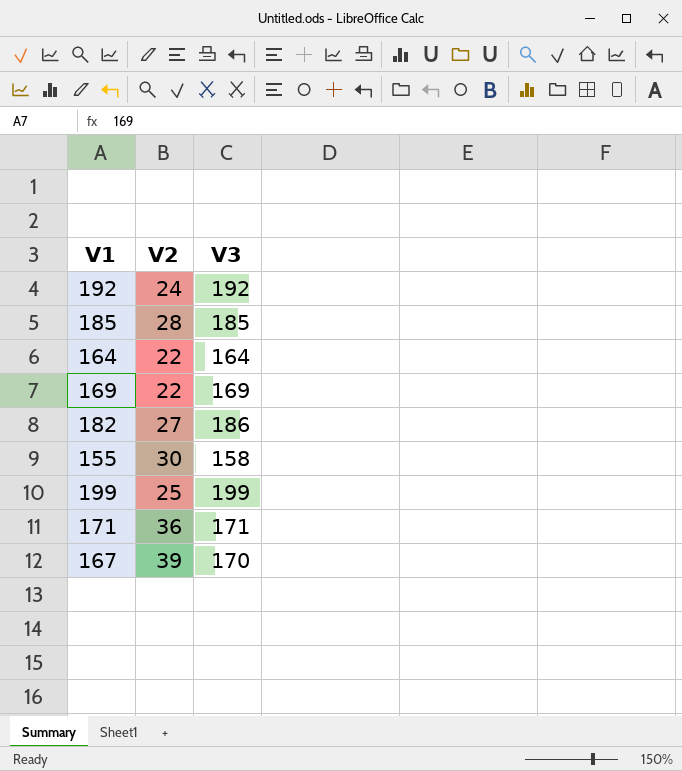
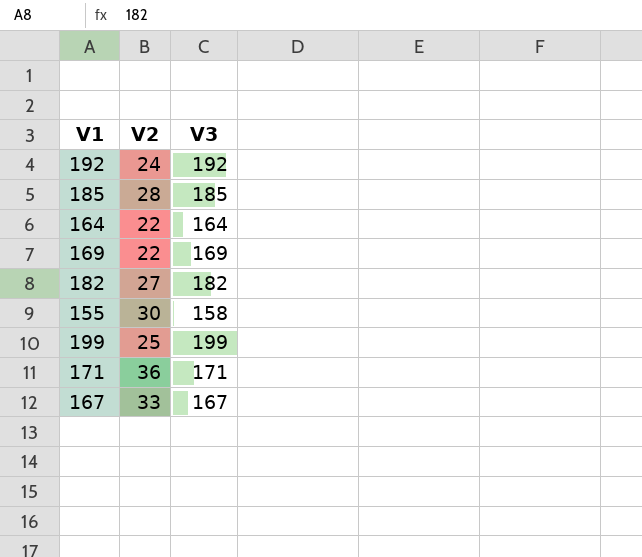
182 | V3: 186 -> 182
167 | V2: 39 -> 33
167 | V3: 170 -> 167

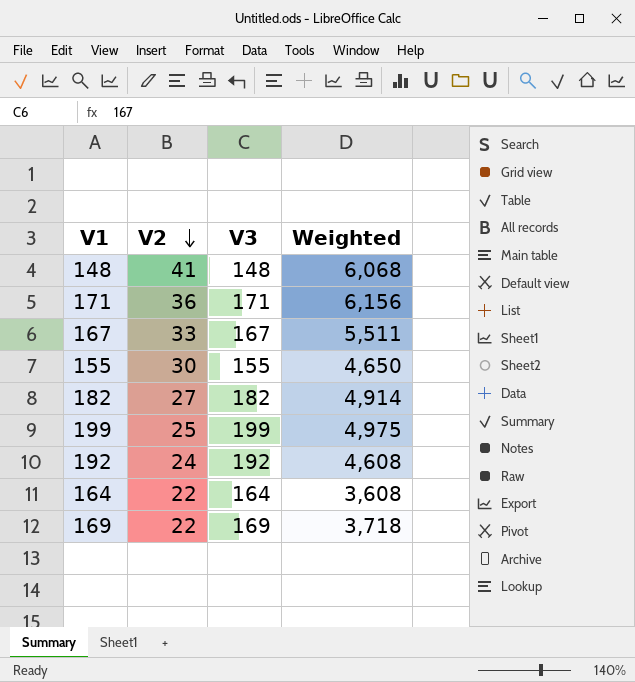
row order: none -> V2 descending
column Weighted | formula: none -> [V2] * [V3]
row 185: 28 | 185 -> none
row 148: none -> 41 | 148 | 6,068
155 | V3: 158 -> 155

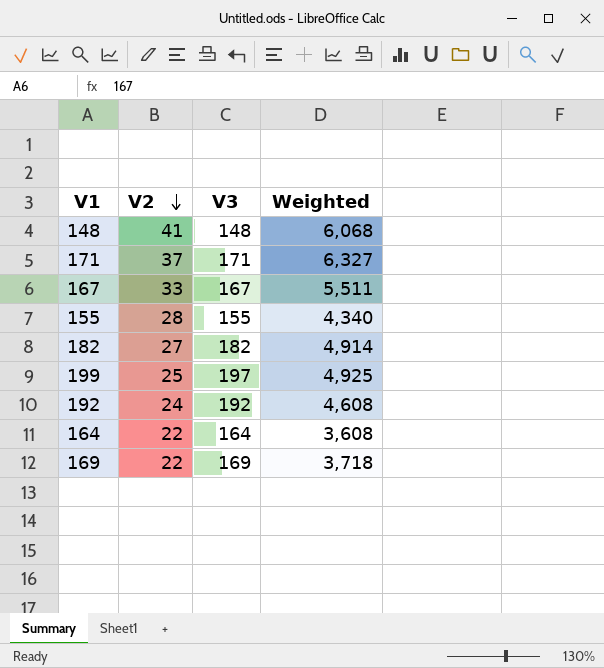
171 | V2: 36 -> 37
171 | Weighted: 6,156 -> 6,327
155 | V2: 30 -> 28
155 | Weighted: 4,650 -> 4,340
199 | V3: 199 -> 197
199 | Weighted: 4,975 -> 4,925

